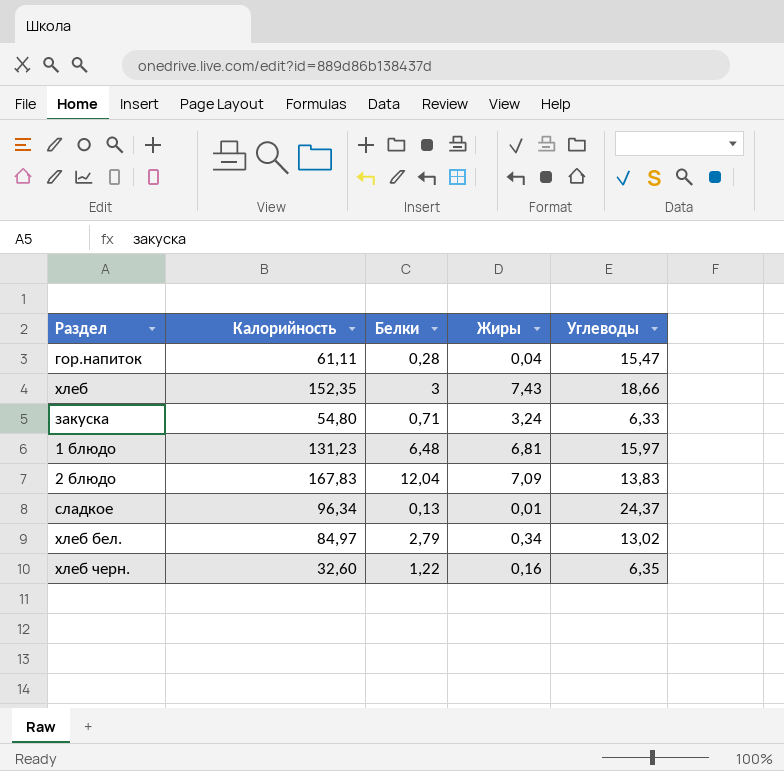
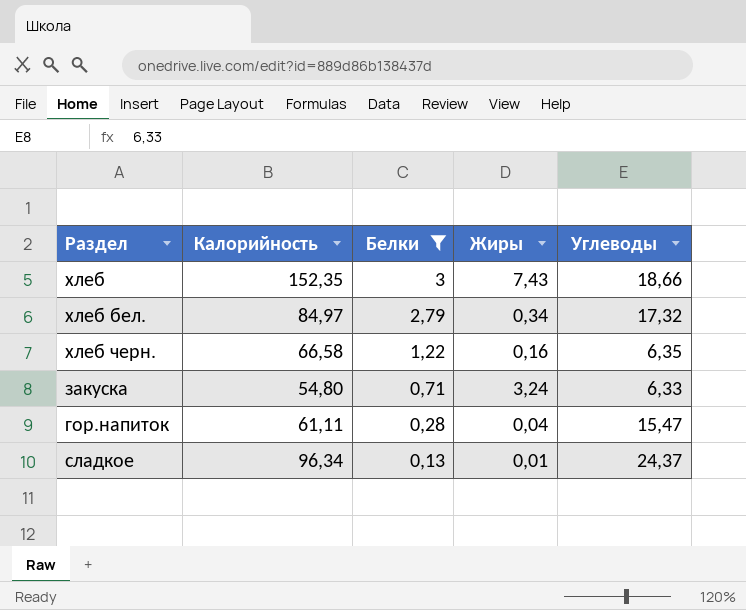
filter: none -> Белки <= 3
row order: none -> Белки descending
хлеб бел. | Углеводы: 13,02 -> 17,32
хлеб черн. | Калорийность: 32,60 -> 66,58

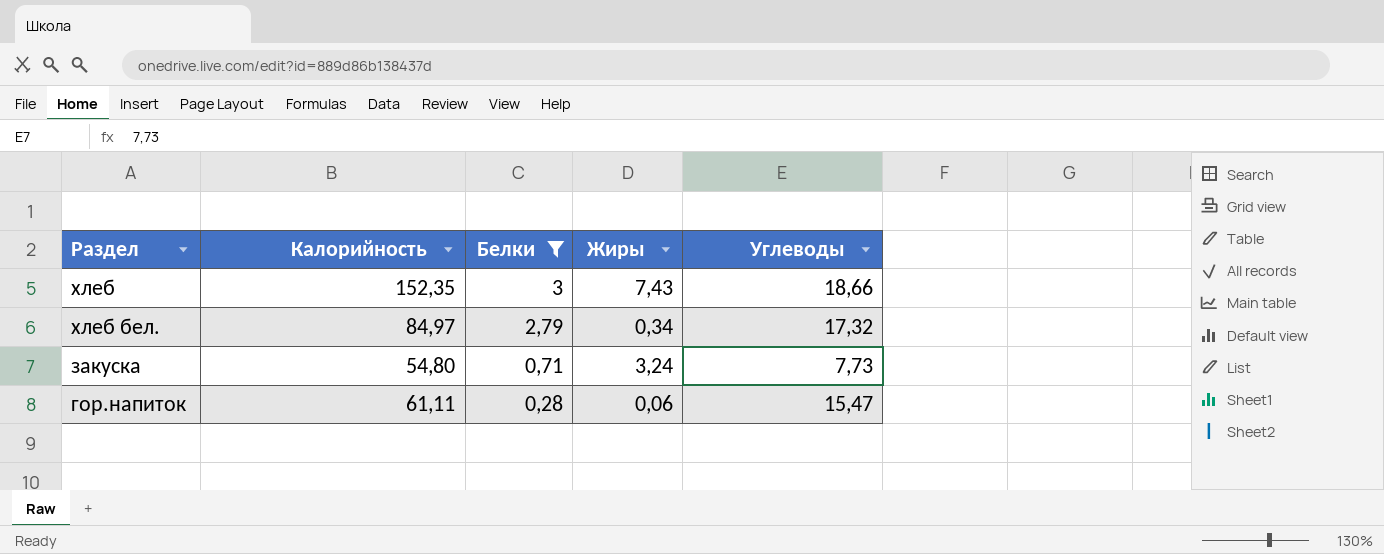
row хлеб черн.: 66,58 | 1,22 | 0,16 | 6,35 -> none
row сладкое: 96,34 | 0,13 | 0,01 | 24,37 -> none
закуска | Углеводы: 6,33 -> 7,73
гор.напиток | Жиры: 0,04 -> 0,06

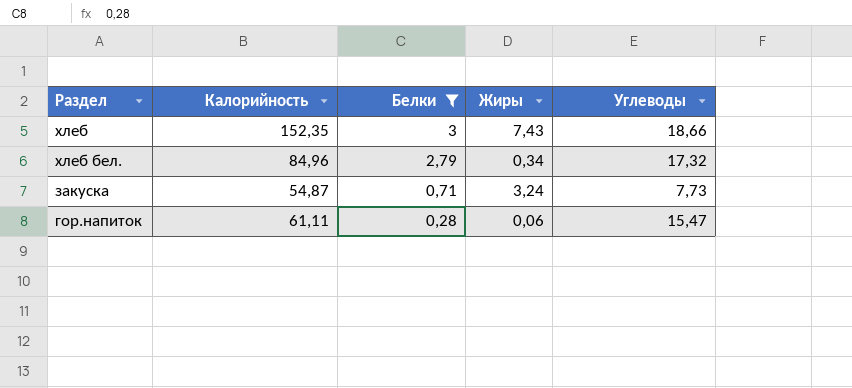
хлеб бел. | Калорийность: 84,97 -> 84,96
закуска | Калорийность: 54,80 -> 54,87

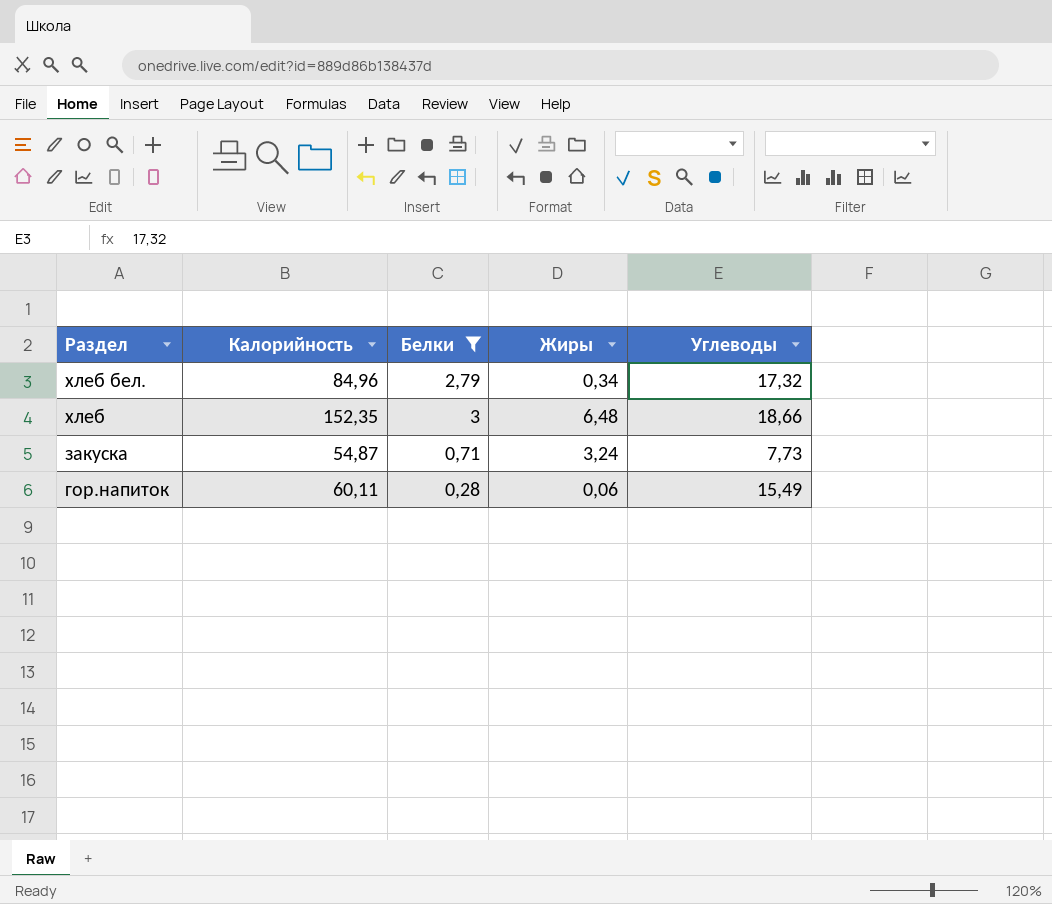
row order: Белки descending -> Раздел descending
хлеб | Жиры: 7,43 -> 6,48
гор.напиток | Калорийность: 61,11 -> 60,11
гор.напиток | Углеводы: 15,47 -> 15,49

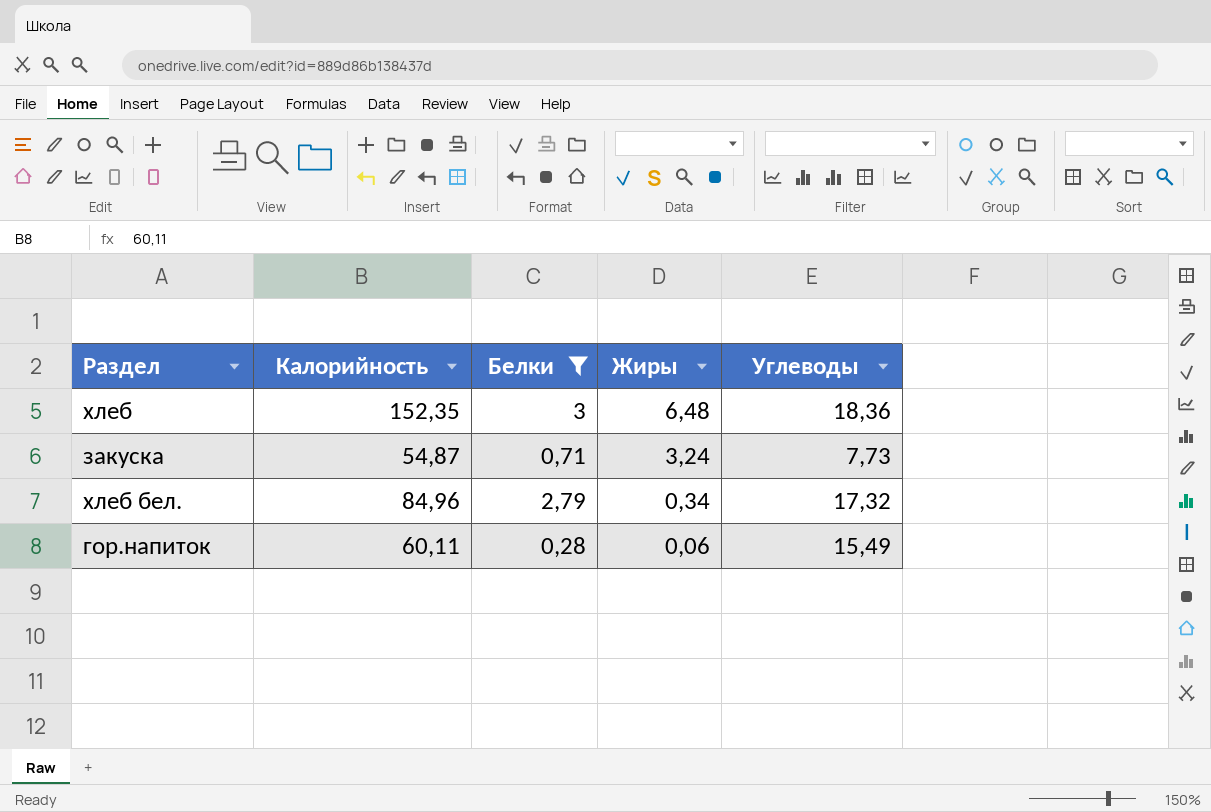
row order: Раздел descending -> Жиры descending
хлеб | Углеводы: 18,66 -> 18,36

